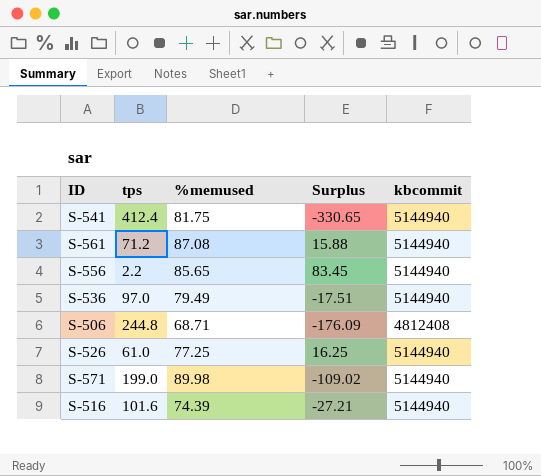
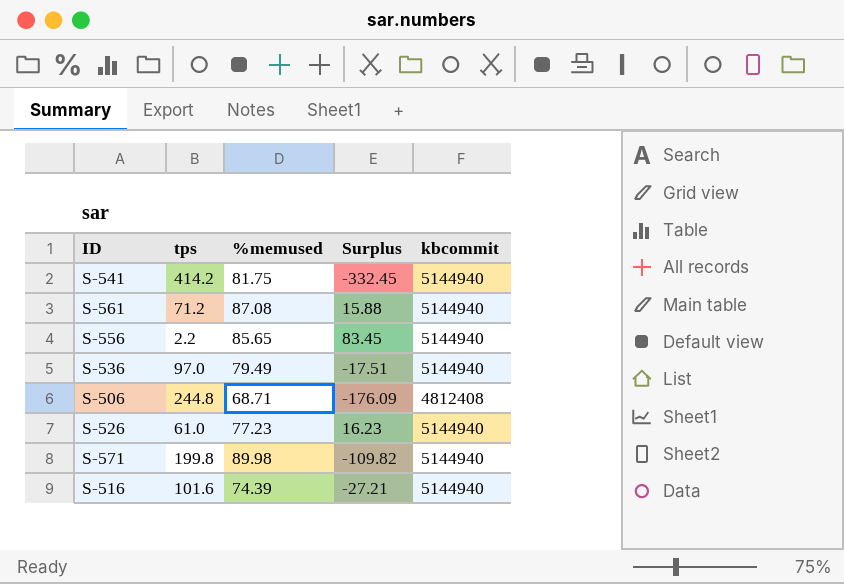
S-541 | tps: 412.4 -> 414.2
S-541 | Surplus: -330.65 -> -332.45
S-526 | %memused: 77.25 -> 77.23
S-526 | Surplus: 16.25 -> 16.23
S-571 | tps: 199.0 -> 199.8
S-571 | Surplus: -109.02 -> -109.82

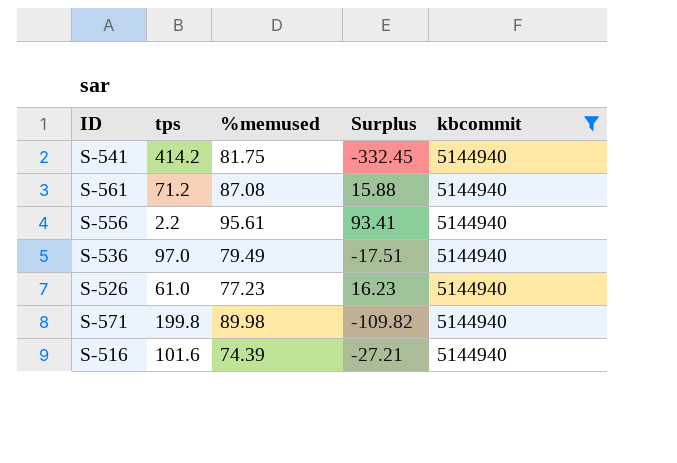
filter: none -> kbcommit = 5144940
S-556 | %memused: 85.65 -> 95.61
S-556 | Surplus: 83.45 -> 93.41

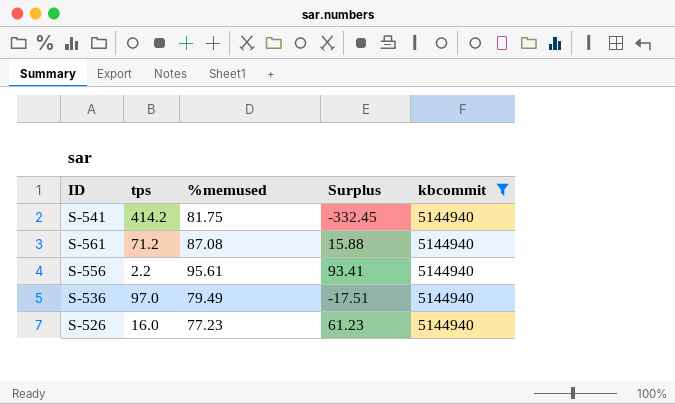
row S-571: 199.8 | 89.98 | -109.82 | 5144940 -> none
row S-516: 101.6 | 74.39 | -27.21 | 5144940 -> none
S-526 | tps: 61.0 -> 16.0
S-526 | Surplus: 16.23 -> 61.23

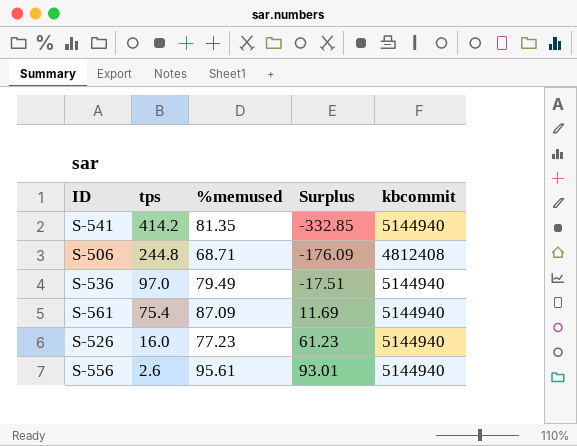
filter: kbcommit = 5144940 -> none
row order: none -> tps descending
S-541 | %memused: 81.75 -> 81.35
S-541 | Surplus: -332.45 -> -332.85
S-561 | tps: 71.2 -> 75.4
S-561 | %memused: 87.08 -> 87.09
S-561 | Surplus: 15.88 -> 11.69
S-556 | tps: 2.2 -> 2.6
S-556 | Surplus: 93.41 -> 93.01

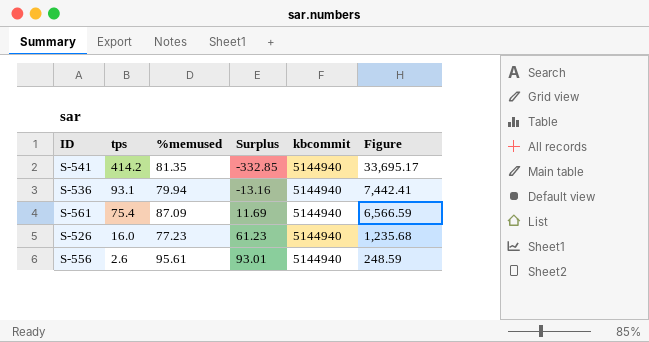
column Figure | formula: none -> [tps] * [%memused]
row S-506: 244.8 | 68.71 | -176.09 | 4812408 -> none
S-536 | tps: 97.0 -> 93.1
S-536 | %memused: 79.49 -> 79.94
S-536 | Surplus: -17.51 -> -13.16

